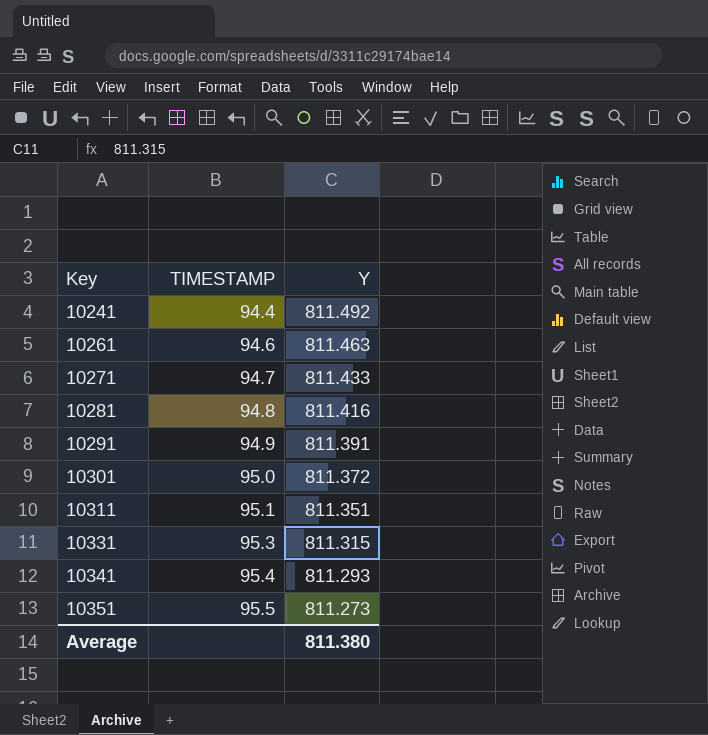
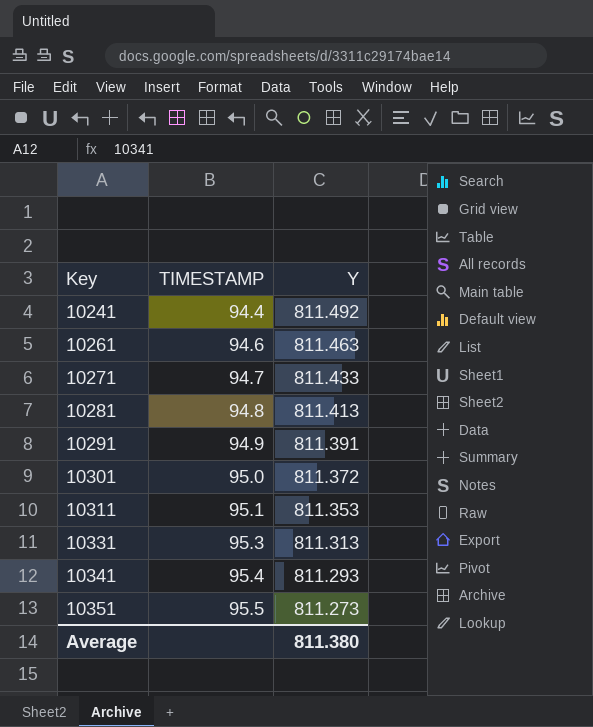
10281 | Y: 811.416 -> 811.413
10311 | Y: 811.351 -> 811.353
10331 | Y: 811.315 -> 811.313

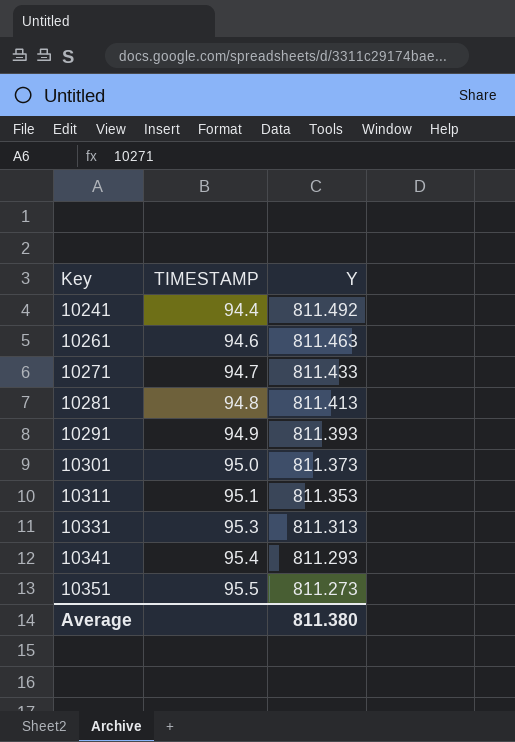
10291 | Y: 811.391 -> 811.393
10301 | Y: 811.372 -> 811.373

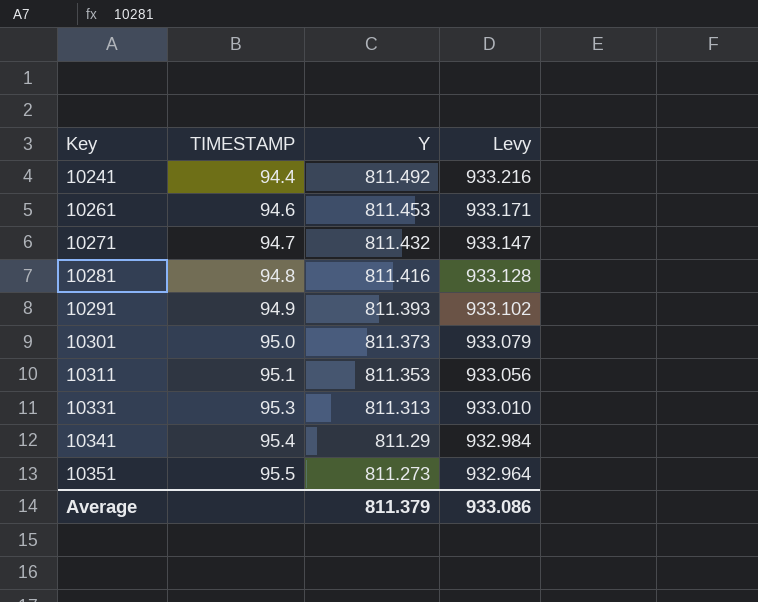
column Levy | formula: none -> [Y] * 1.15
10261 | Y: 811.463 -> 811.453
10271 | Y: 811.433 -> 811.432
10281 | Y: 811.413 -> 811.416
10341 | Y: 811.293 -> 811.29
Average | Y: 811.380 -> 811.379

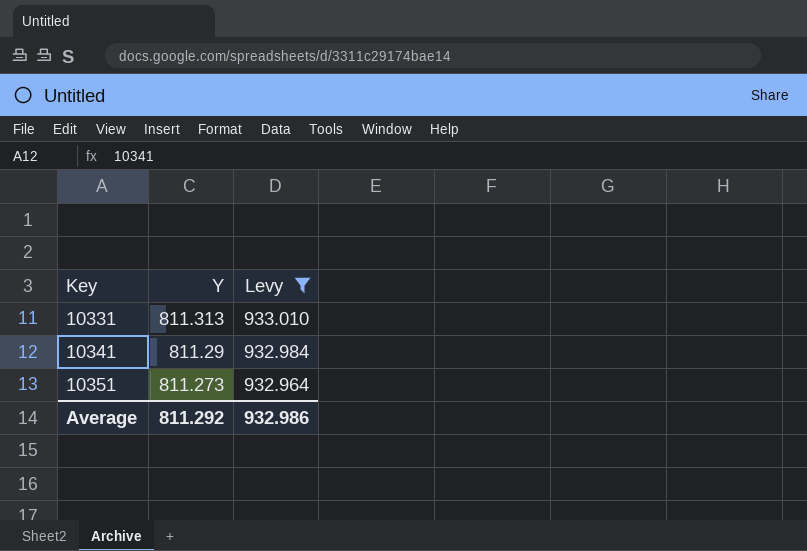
filter: none -> Levy <= 933.010
column TIMESTAMP | position: 2 -> none
Average | Y: 811.379 -> 811.292
Average | Levy: 933.086 -> 932.986

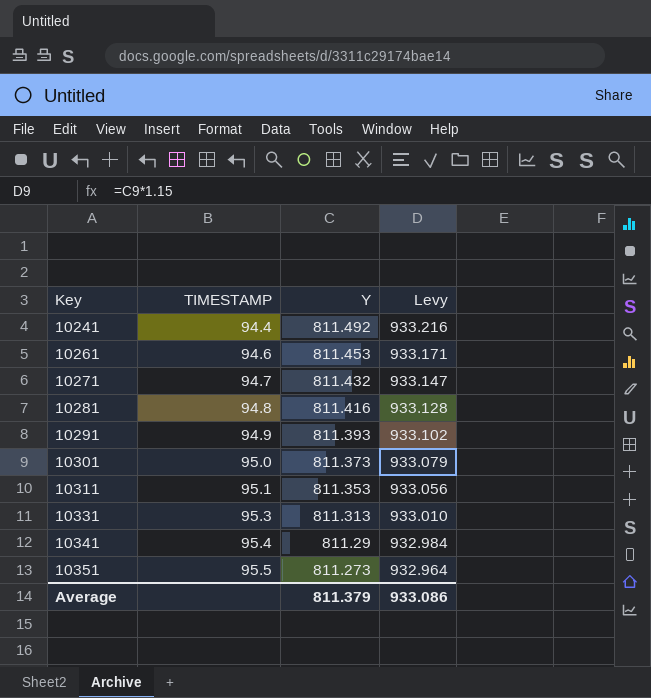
filter: Levy <= 933.010 -> none
column TIMESTAMP | position: none -> 2
Average | Y: 811.292 -> 811.379
Average | Levy: 932.986 -> 933.086

